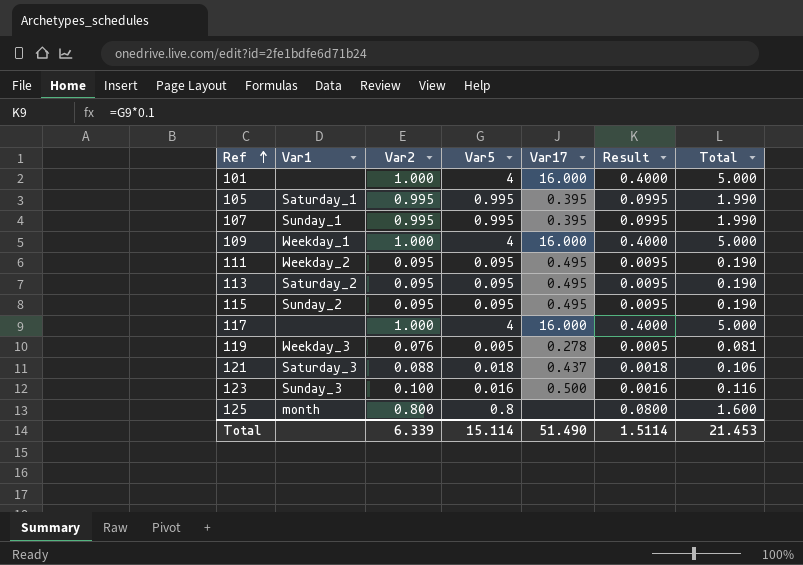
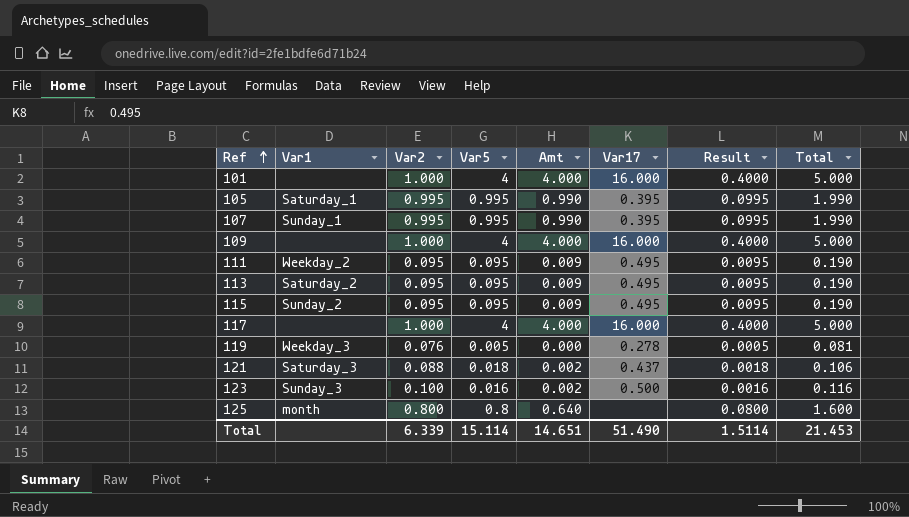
column Amt | formula: none -> [Var2] * [Var5]
109 | Var1: Weekday_1 -> none

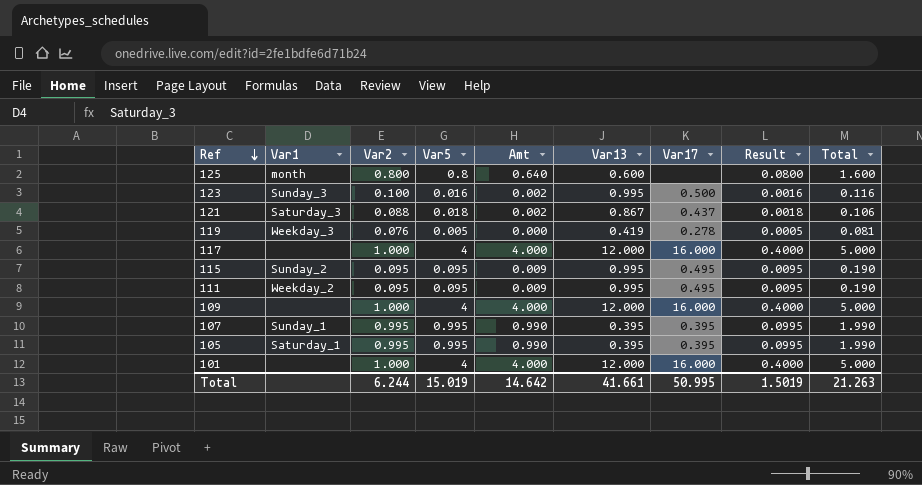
row order: Ref ascending -> Ref descending
column Var13 | position: none -> 6
row 113: Saturday_2 | 0.095 | 0.095 | 0.009 | 0.495 | 0.0095 | 0.190 -> none
Total | Var2: 6.339 -> 6.244
Total | Var5: 15.114 -> 15.019
Total | Amt: 14.651 -> 14.642
Total | Var17: 51.490 -> 50.995
Total | Result: 1.5114 -> 1.5019
Total | Total: 21.453 -> 21.263

